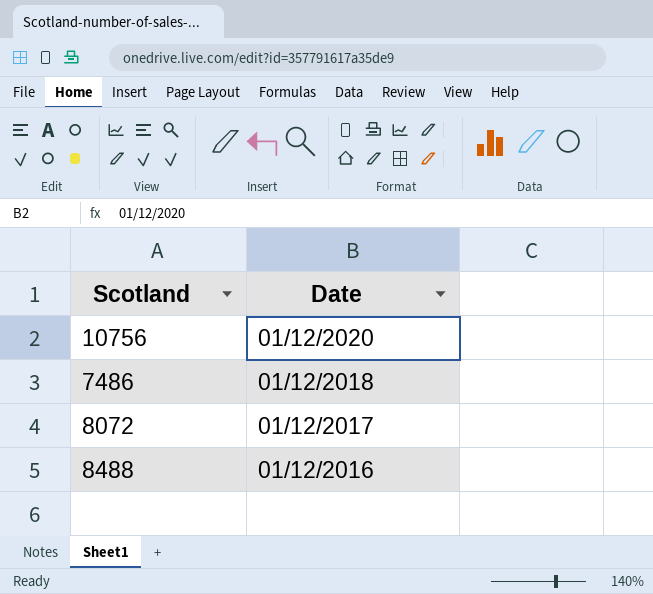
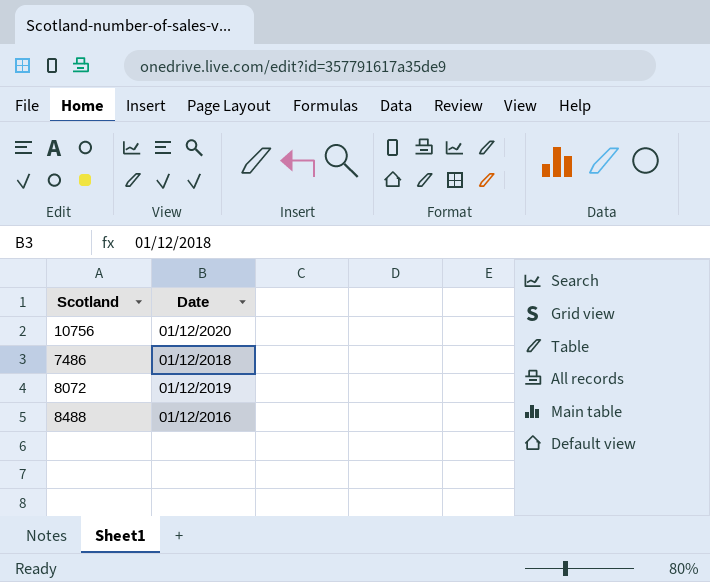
8072 | Date: 01/12/2017 -> 01/12/2019

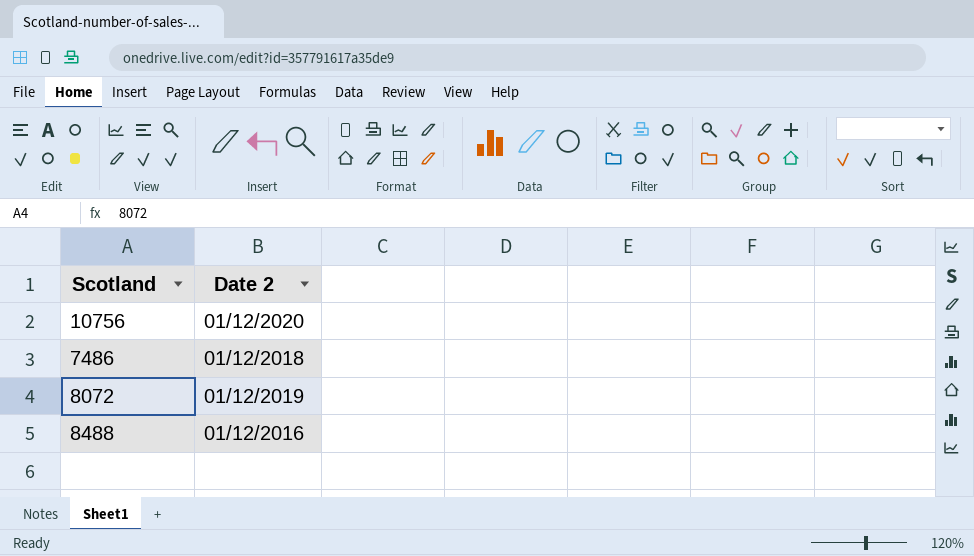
column name: Date -> Date 2

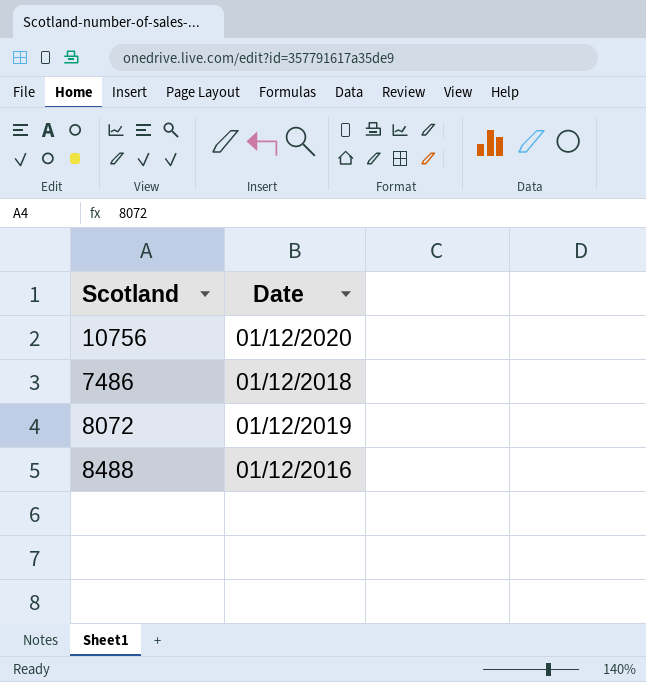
column name: Date 2 -> Date

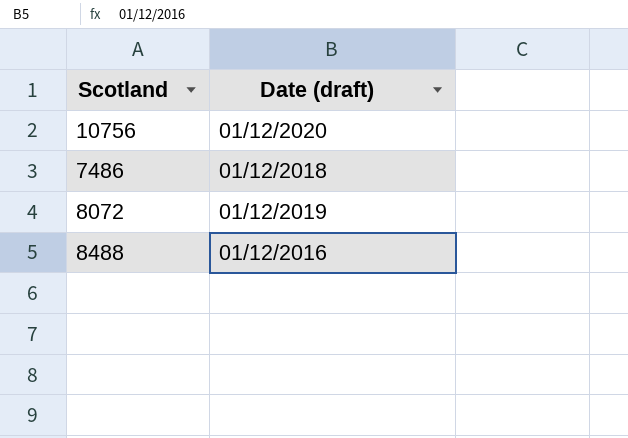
column name: Date -> Date (draft)

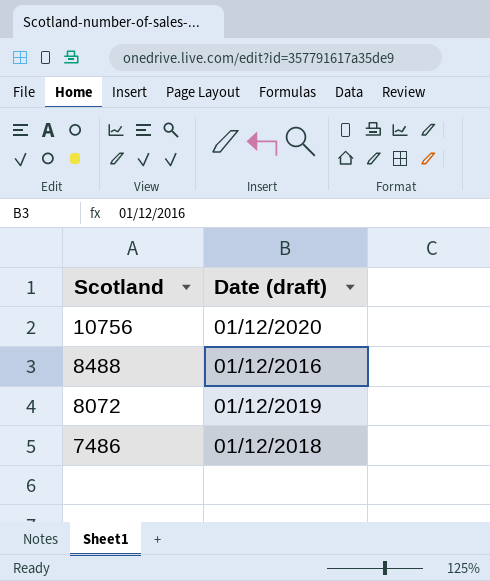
row order: none -> Scotland descending

